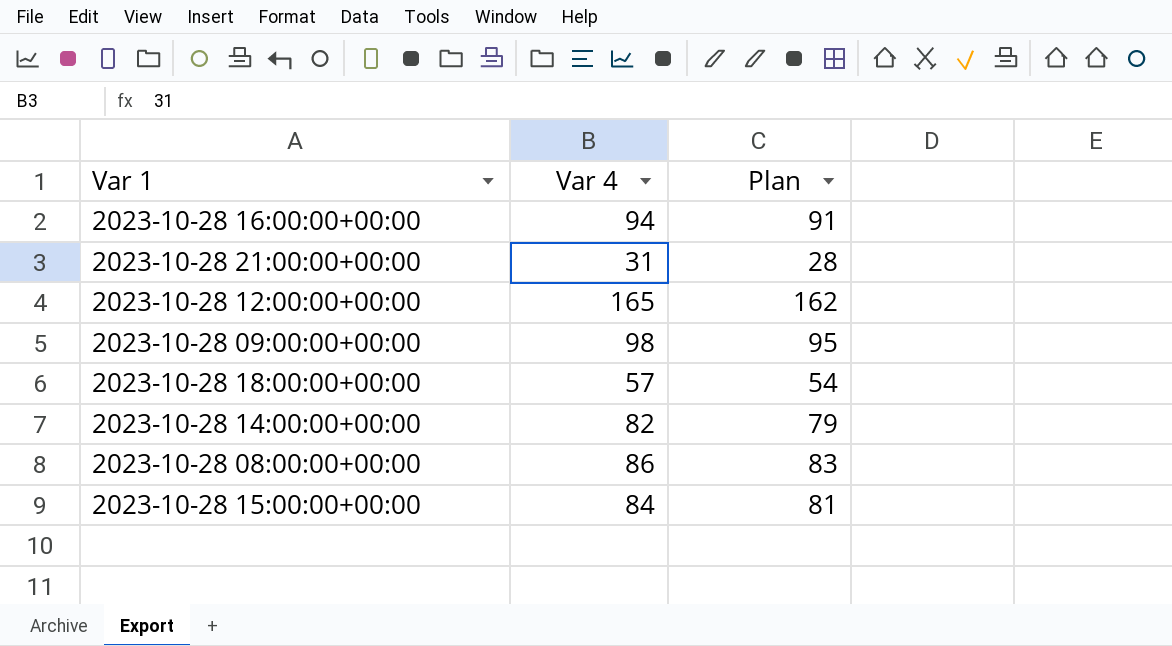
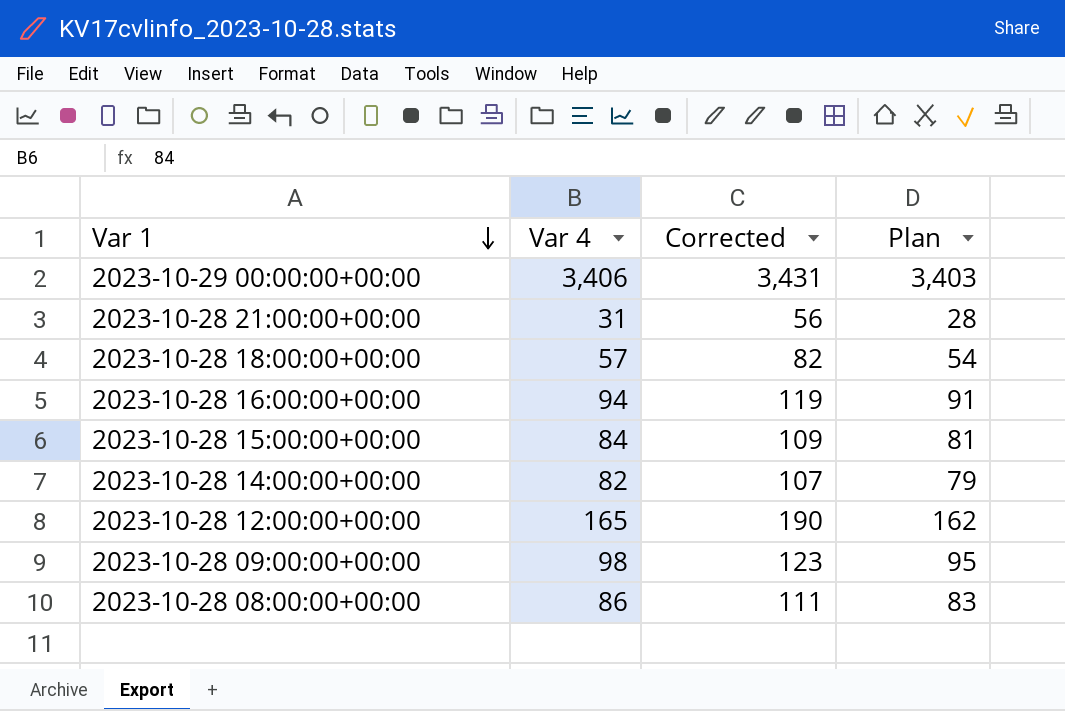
row order: none -> Var 1 descending
column Corrected | formula: none -> [Var 4] + 25
row 2023-10-29 00:00:00+00:00: none -> 3,406 | 3,431 | 3,403

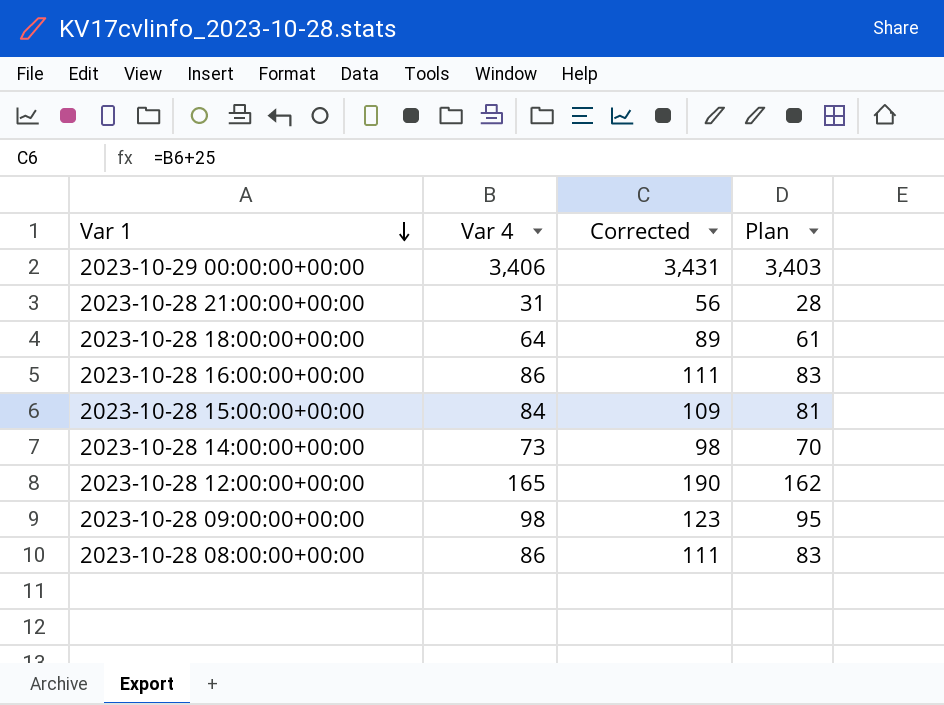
2023-10-28 18:00:00+00:00 | Var 4: 57 -> 64
2023-10-28 18:00:00+00:00 | Corrected: 82 -> 89
2023-10-28 18:00:00+00:00 | Plan: 54 -> 61
2023-10-28 16:00:00+00:00 | Var 4: 94 -> 86
2023-10-28 16:00:00+00:00 | Corrected: 119 -> 111
2023-10-28 16:00:00+00:00 | Plan: 91 -> 83
2023-10-28 14:00:00+00:00 | Var 4: 82 -> 73
2023-10-28 14:00:00+00:00 | Corrected: 107 -> 98
2023-10-28 14:00:00+00:00 | Plan: 79 -> 70

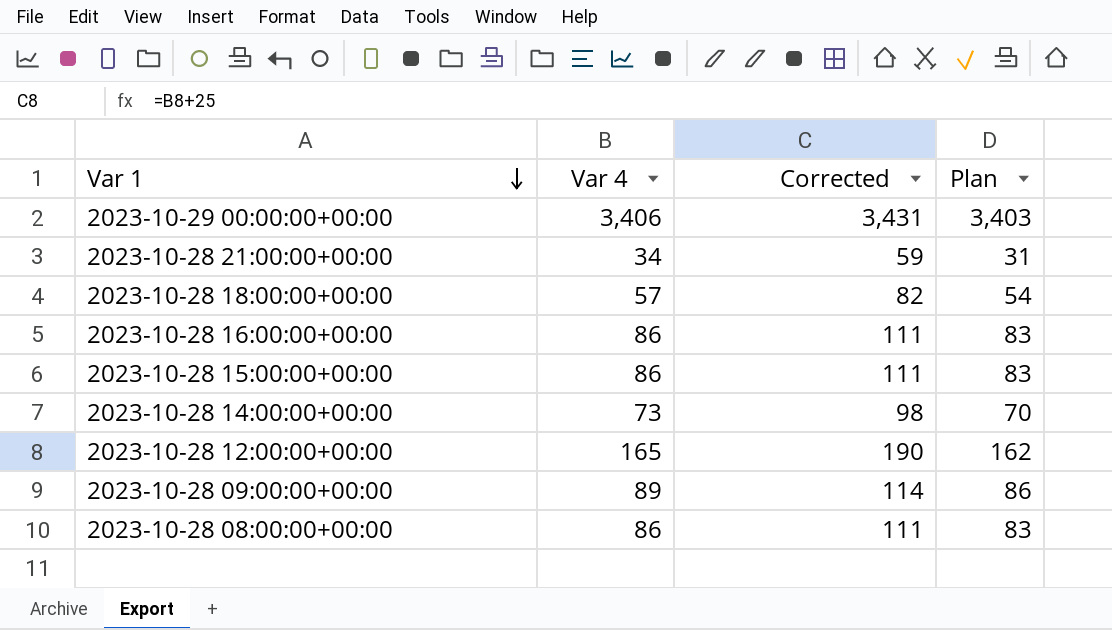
2023-10-28 21:00:00+00:00 | Var 4: 31 -> 34
2023-10-28 21:00:00+00:00 | Corrected: 56 -> 59
2023-10-28 21:00:00+00:00 | Plan: 28 -> 31
2023-10-28 18:00:00+00:00 | Var 4: 64 -> 57
2023-10-28 18:00:00+00:00 | Corrected: 89 -> 82
2023-10-28 18:00:00+00:00 | Plan: 61 -> 54
2023-10-28 15:00:00+00:00 | Var 4: 84 -> 86
2023-10-28 15:00:00+00:00 | Corrected: 109 -> 111
2023-10-28 15:00:00+00:00 | Plan: 81 -> 83
2023-10-28 09:00:00+00:00 | Var 4: 98 -> 89
2023-10-28 09:00:00+00:00 | Corrected: 123 -> 114
2023-10-28 09:00:00+00:00 | Plan: 95 -> 86

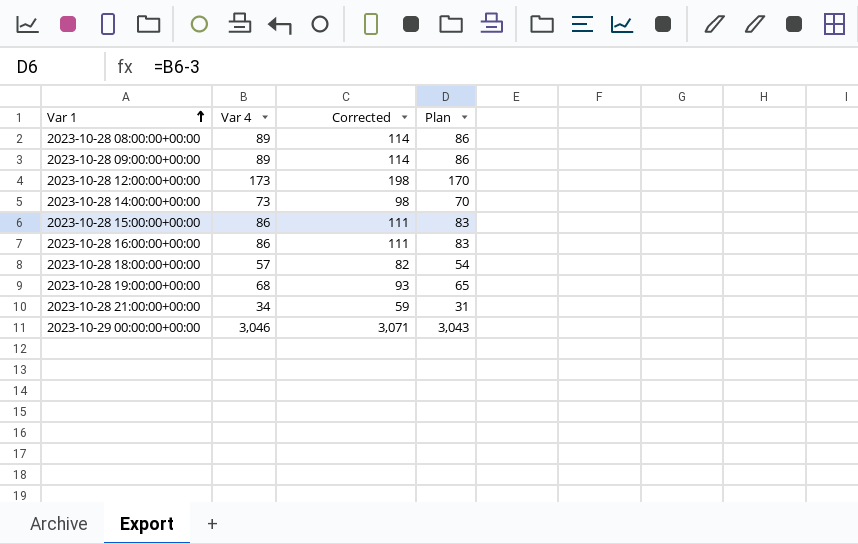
row order: Var 1 descending -> Var 1 ascending
2023-10-28 08:00:00+00:00 | Var 4: 86 -> 89
2023-10-28 08:00:00+00:00 | Corrected: 111 -> 114
2023-10-28 08:00:00+00:00 | Plan: 83 -> 86
2023-10-28 12:00:00+00:00 | Var 4: 165 -> 173
2023-10-28 12:00:00+00:00 | Corrected: 190 -> 198
2023-10-28 12:00:00+00:00 | Plan: 162 -> 170
row 2023-10-28 19:00:00+00:00: none -> 68 | 93 | 65
2023-10-29 00:00:00+00:00 | Var 4: 3,406 -> 3,046
2023-10-29 00:00:00+00:00 | Corrected: 3,431 -> 3,071
2023-10-29 00:00:00+00:00 | Plan: 3,403 -> 3,043

